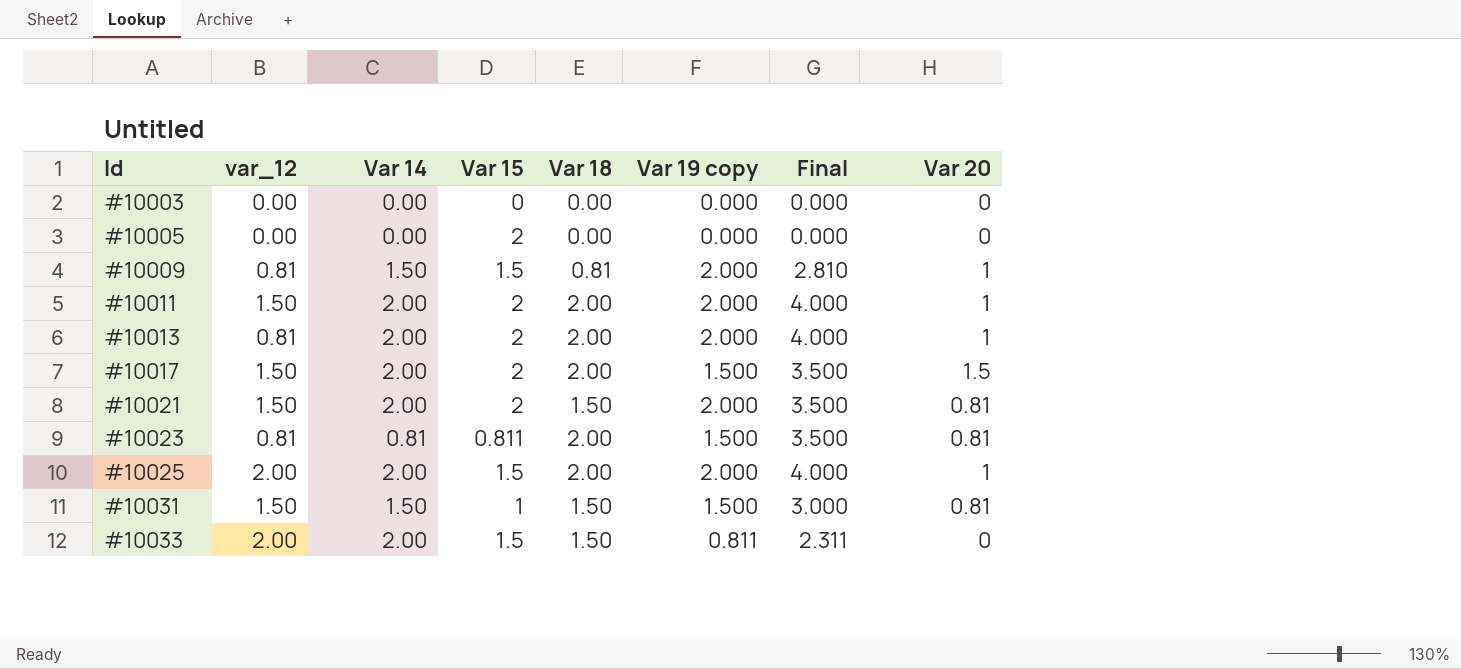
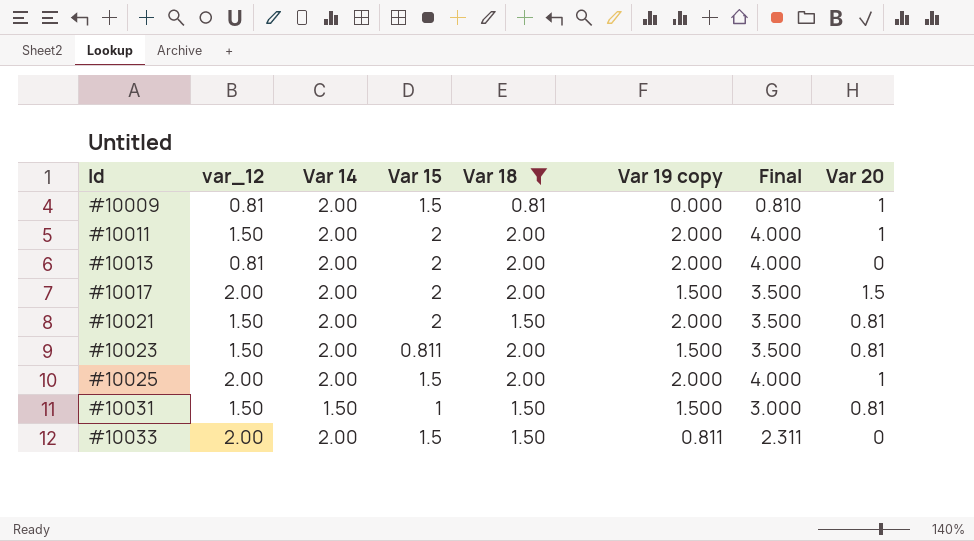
filter: none -> Var 18 != 0.00
#10009 | Var 14: 1.50 -> 2.00
#10009 | Var 19 copy: 2.000 -> 0.000
#10009 | Final: 2.810 -> 0.810
#10013 | Var 20: 1 -> 0
#10017 | var_12: 1.50 -> 2.00
#10023 | var_12: 0.81 -> 1.50
#10023 | Var 14: 0.81 -> 2.00

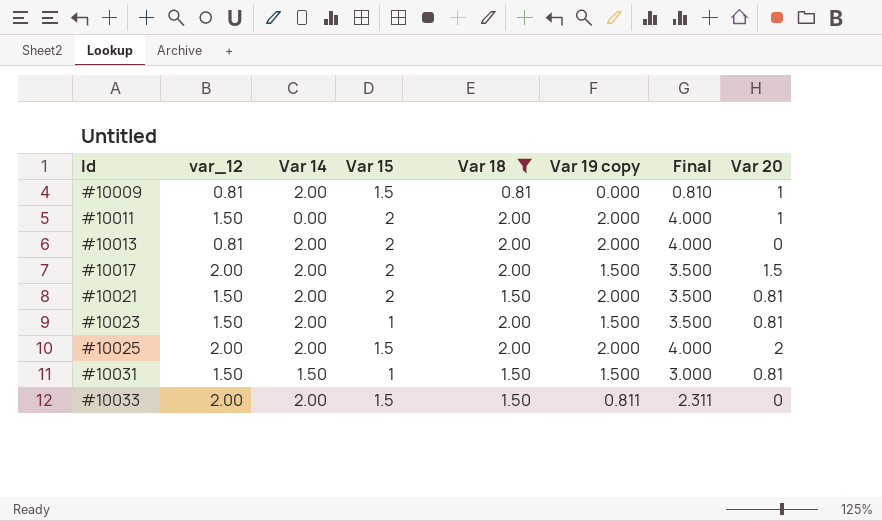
#10011 | Var 14: 2.00 -> 0.00
#10023 | Var 15: 0.811 -> 1
#10025 | Var 20: 1 -> 2

